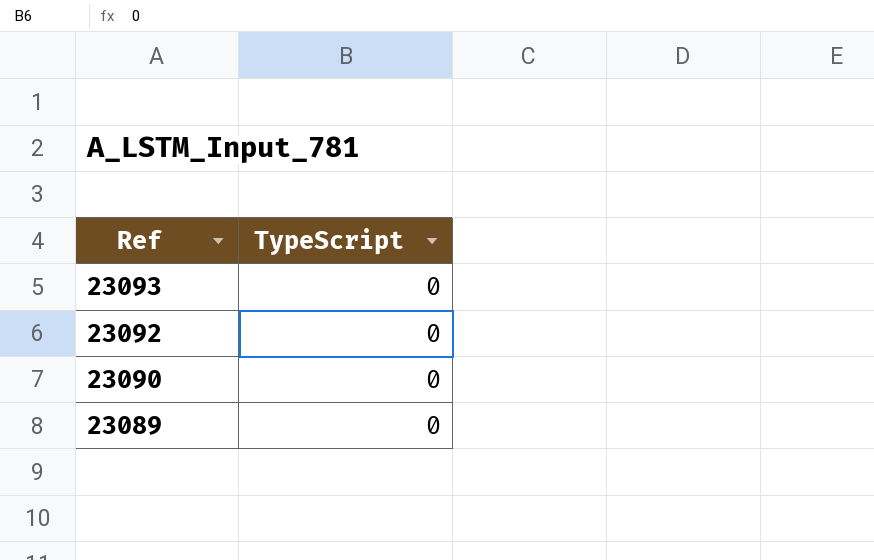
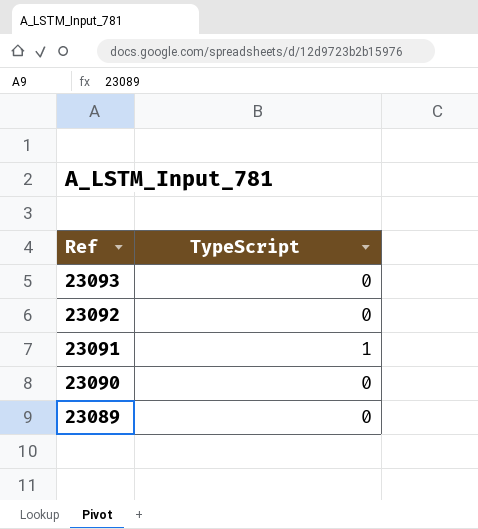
row 23091: none -> 1

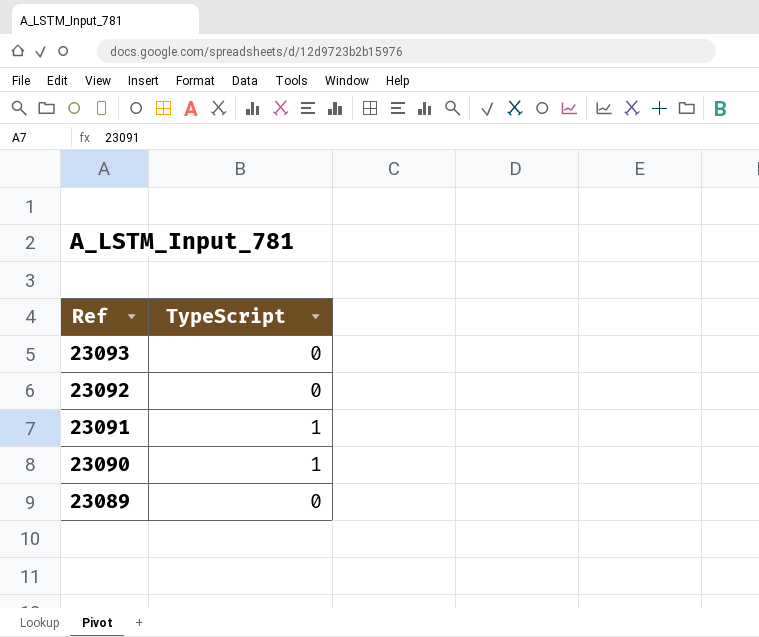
23090 | TypeScript: 0 -> 1

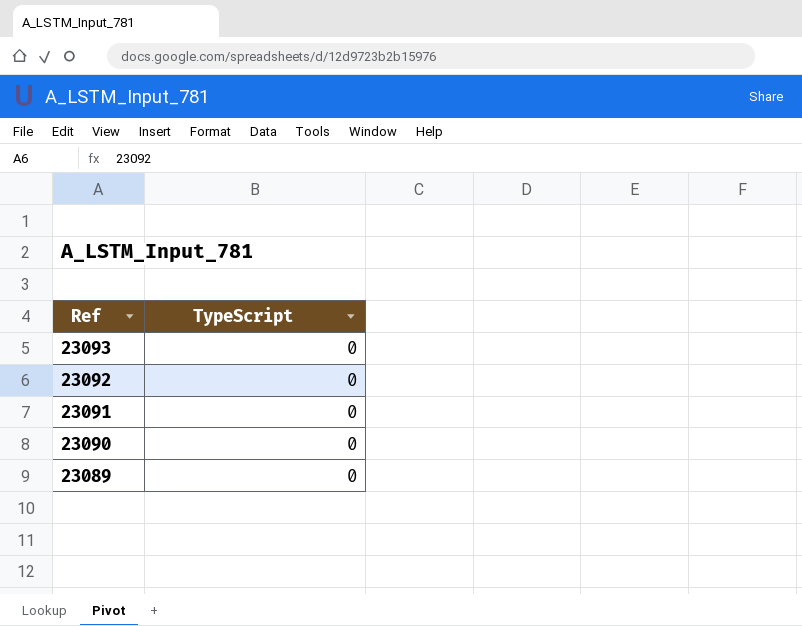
23091 | TypeScript: 1 -> 0
23090 | TypeScript: 1 -> 0

